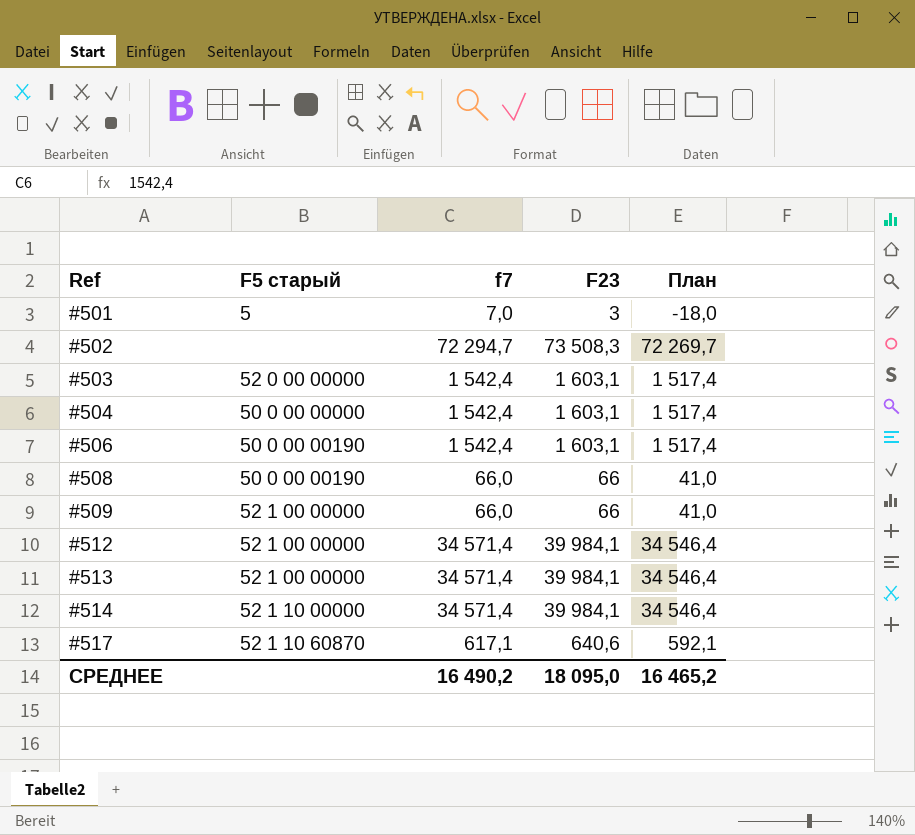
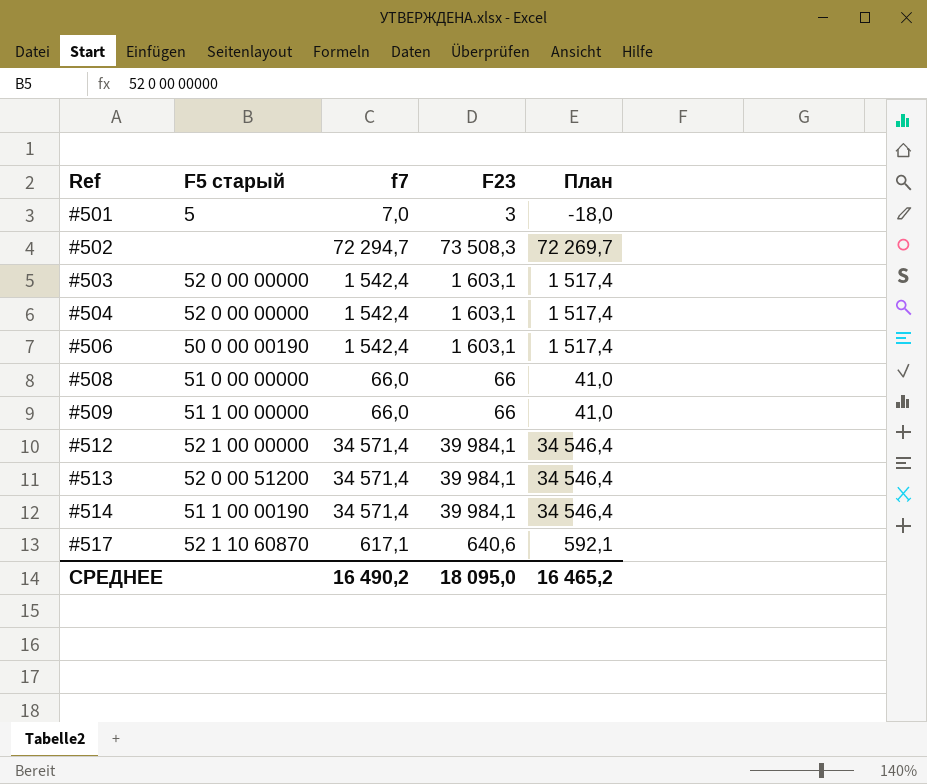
#504 | F5 старый: 50 0 00 00000 -> 52 0 00 00000
#508 | F5 старый: 50 0 00 00190 -> 51 0 00 00000
#509 | F5 старый: 52 1 00 00000 -> 51 1 00 00000
#513 | F5 старый: 52 1 00 00000 -> 52 0 00 51200
#514 | F5 старый: 52 1 10 00000 -> 51 1 00 00190

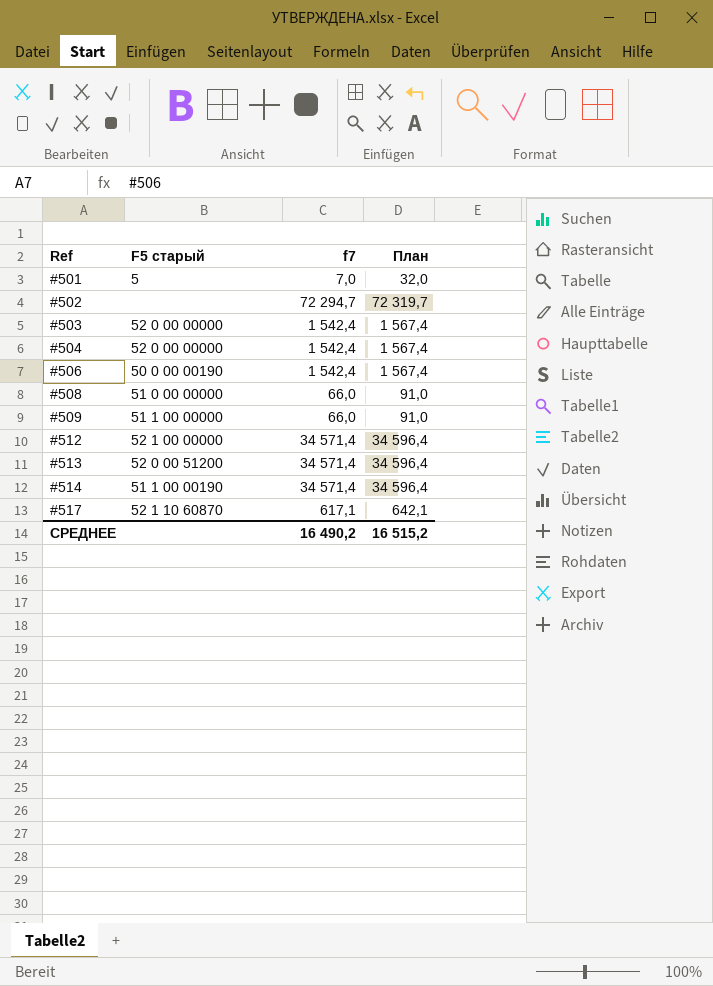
column F23 | position: 4 -> none
column План | formula: [f7] - 25 -> [f7] + 25
СРЕДНЕЕ | План: 16 465,2 -> 16 515,2

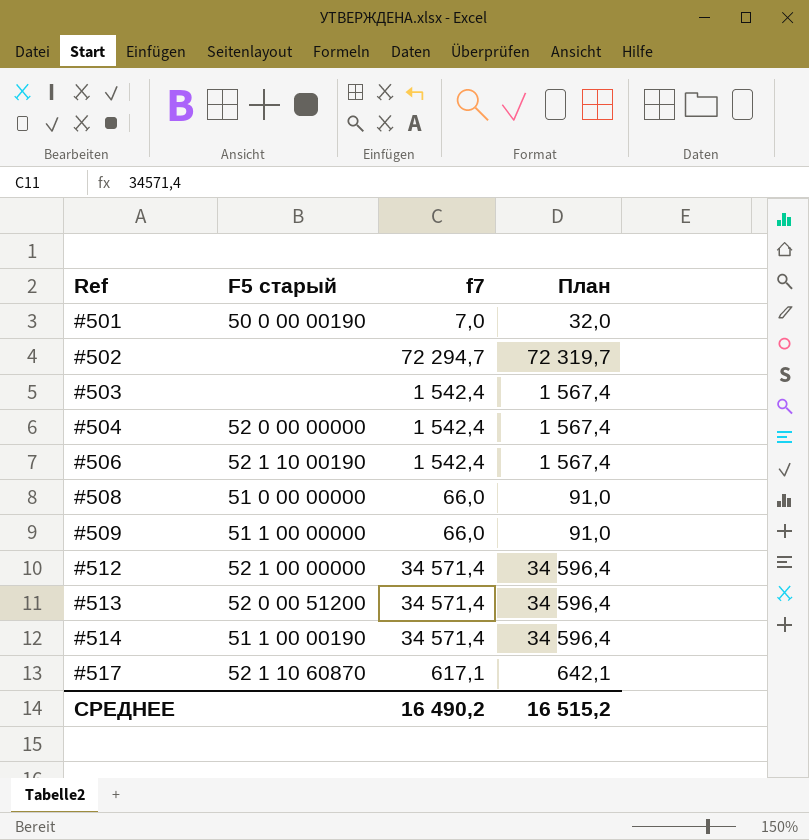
#501 | F5 старый: 5 -> 50 0 00 00190
#503 | F5 старый: 52 0 00 00000 -> none
#506 | F5 старый: 50 0 00 00190 -> 52 1 10 00190

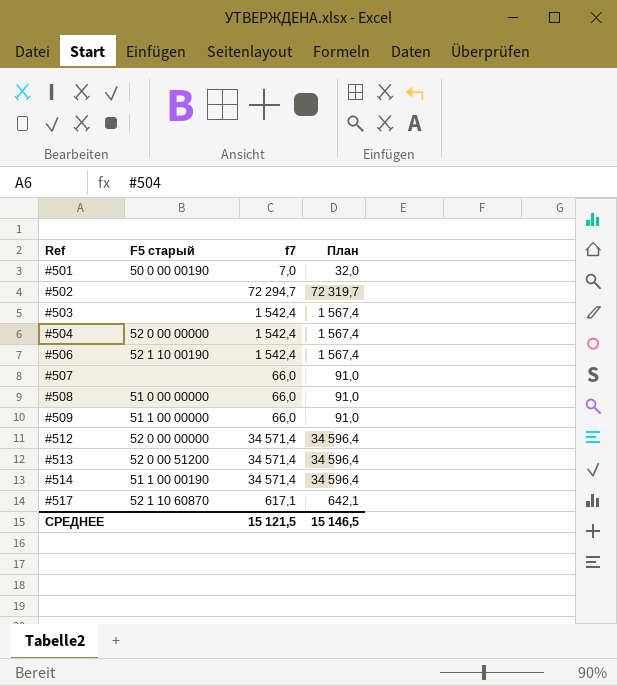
row #507: none -> none | 66,0 | 91,0
#512 | F5 старый: 52 1 00 00000 -> 52 0 00 00000
СРЕДНЕЕ | f7: 16 490,2 -> 15 121,5
СРЕДНЕЕ | План: 16 515,2 -> 15 146,5

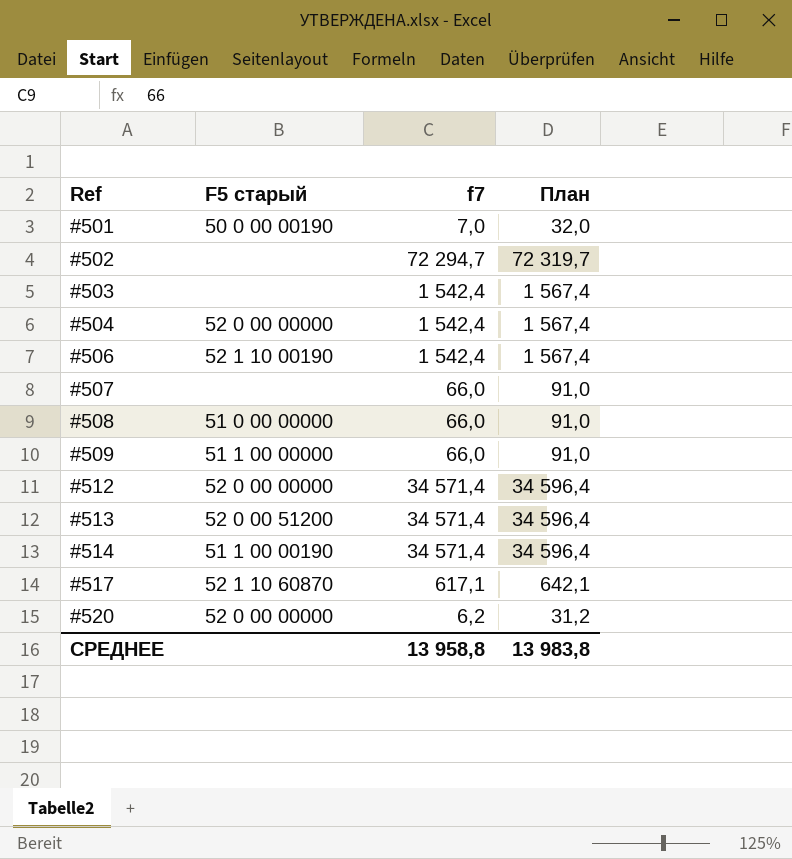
row #520: none -> 52 0 00 00000 | 6,2 | 31,2
СРЕДНЕЕ | f7: 15 121,5 -> 13 958,8
СРЕДНЕЕ | План: 15 146,5 -> 13 983,8

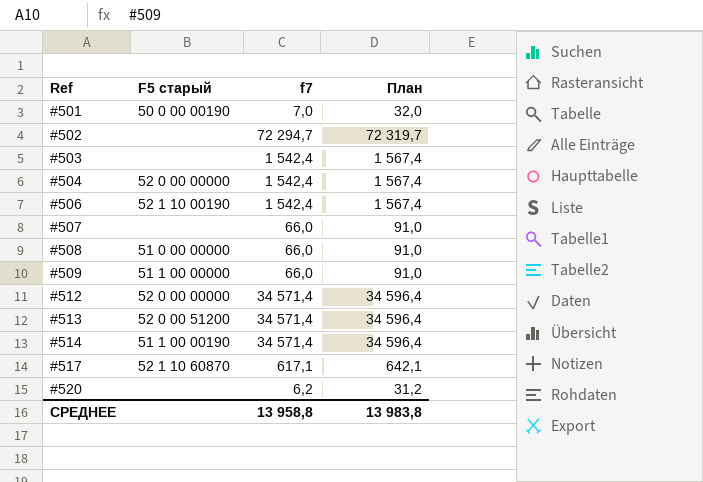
#520 | F5 старый: 52 0 00 00000 -> none

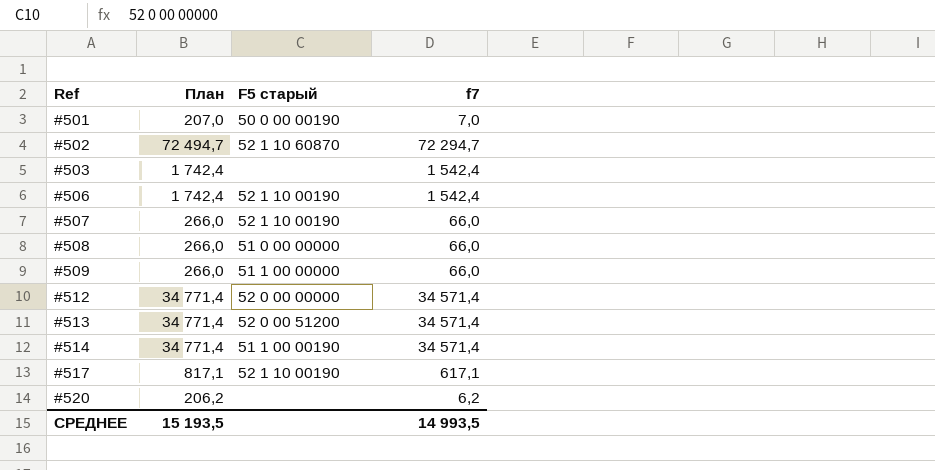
column План | formula: [f7] + 25 -> [f7] + 200
column План | position: 4 -> 2
row #504: 52 0 00 00000 | 1 542,4 | 1 567,4 -> none
#502 | F5 старый: none -> 52 1 10 60870
#507 | F5 старый: none -> 52 1 10 00190
#517 | F5 старый: 52 1 10 60870 -> 52 1 10 00190
СРЕДНЕЕ | План: 13 983,8 -> 15 193,5
СРЕДНЕЕ | f7: 13 958,8 -> 14 993,5

